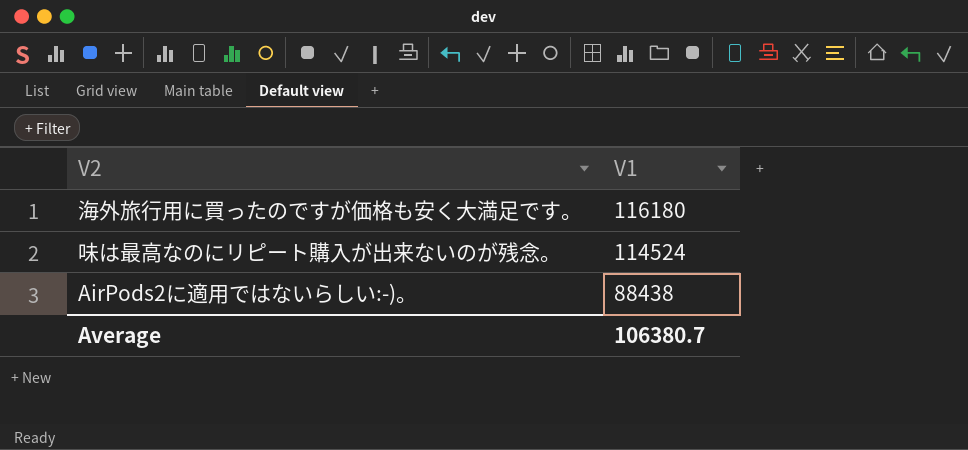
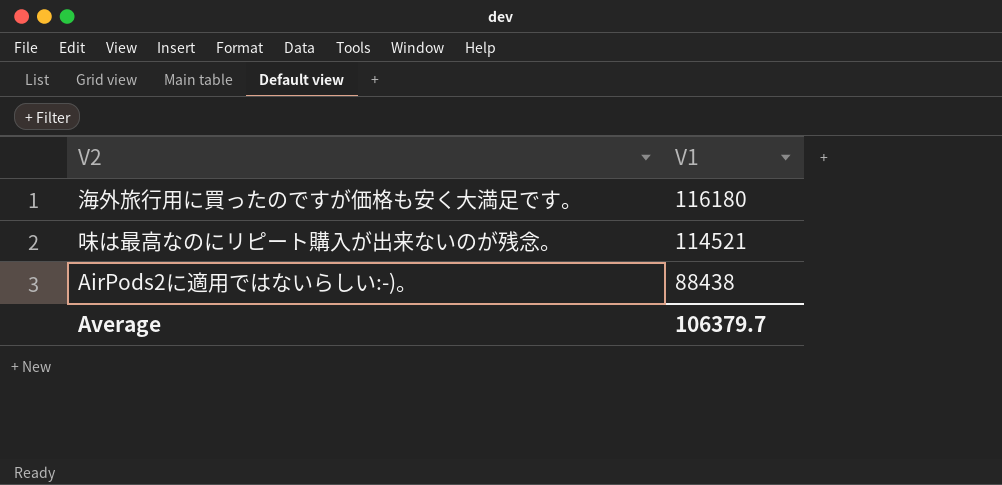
味は最高なのにリピート購入が出来ないのが残念。 | V1: 114524 -> 114521
Average | V1: 106380.7 -> 106379.7

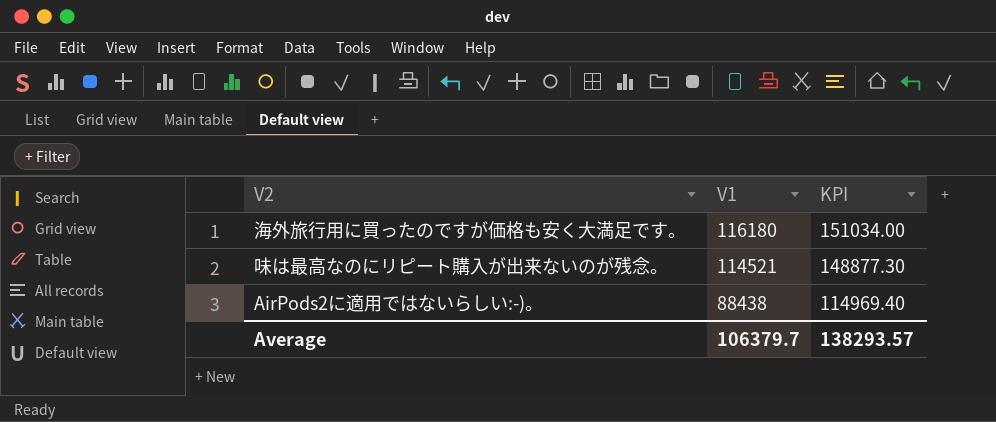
column KPI | formula: none -> [V1] * 1.3

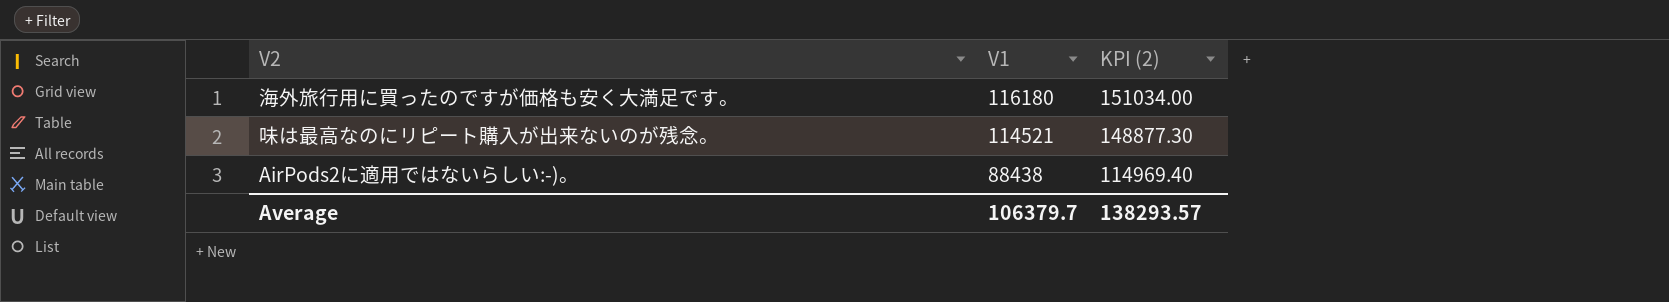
column name: KPI -> KPI (2)

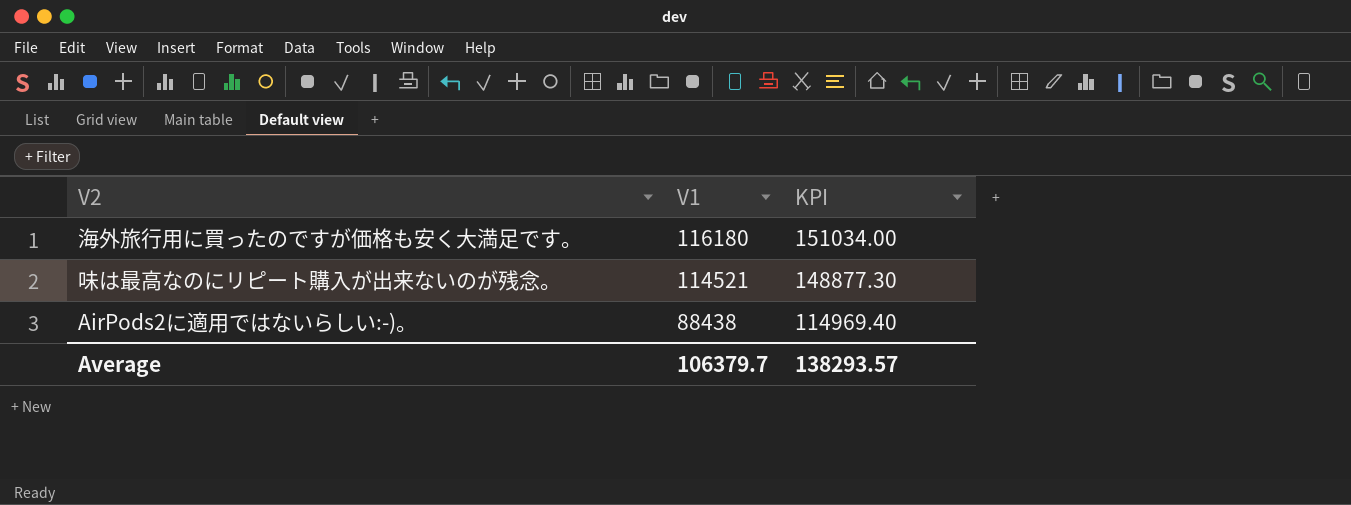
column name: KPI (2) -> KPI

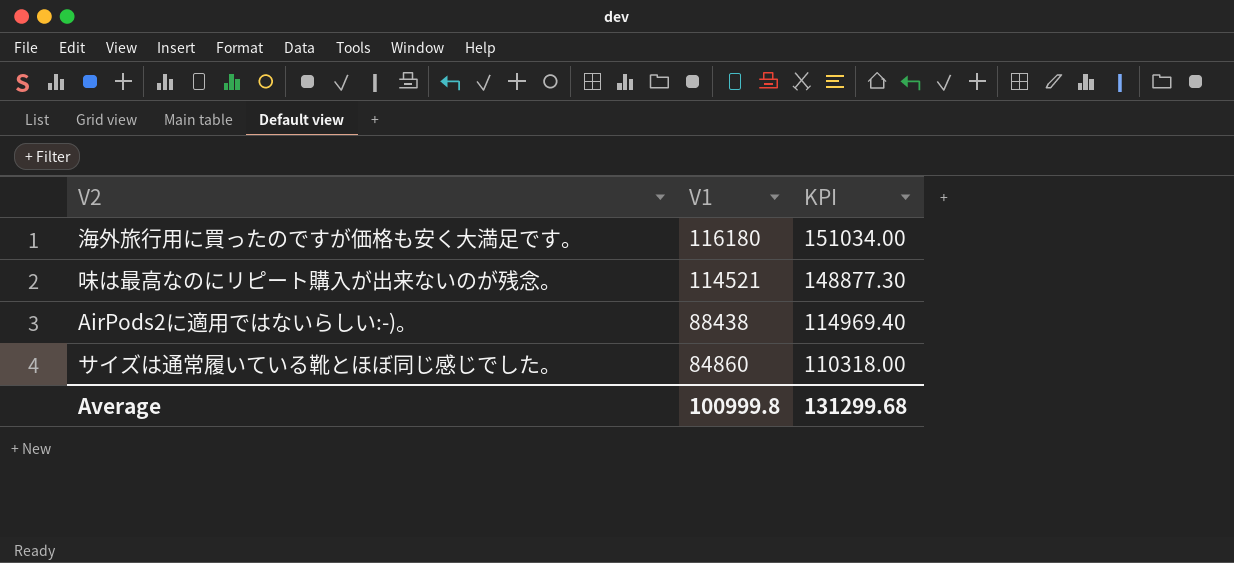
row サイズは通常履いている靴とほぼ同じ感じでした。: none -> 84860 | 110318.00
Average | V1: 106379.7 -> 100999.8
Average | KPI: 138293.57 -> 131299.68

